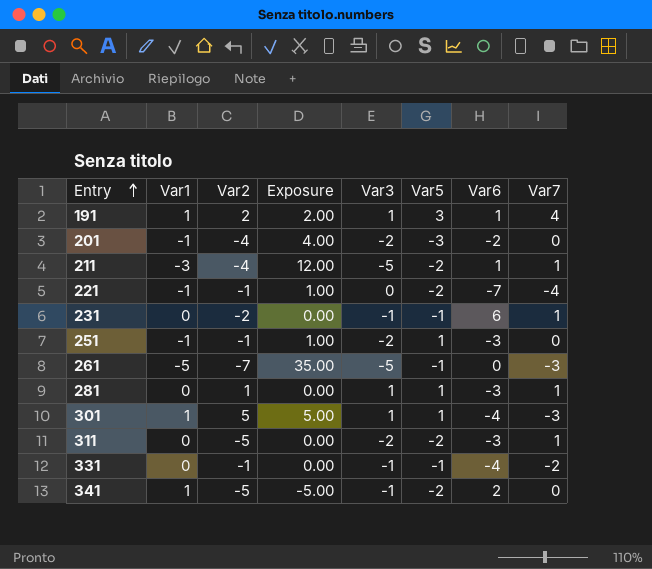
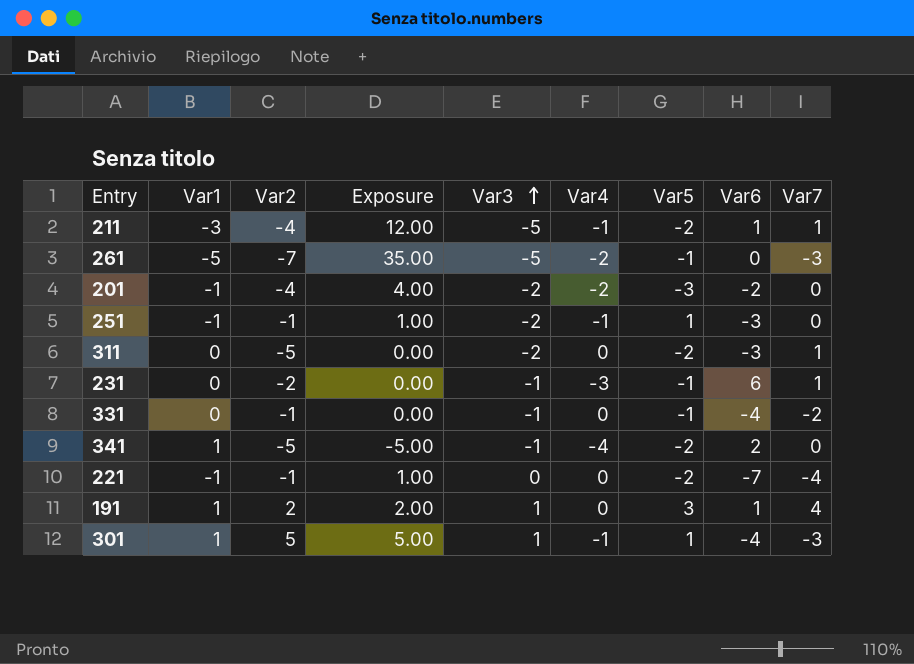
row order: Entry ascending -> Var3 ascending
column Var4 | position: none -> 6
row 281: 0 | 1 | 0.00 | 1 | 1 | -3 | 1 -> none

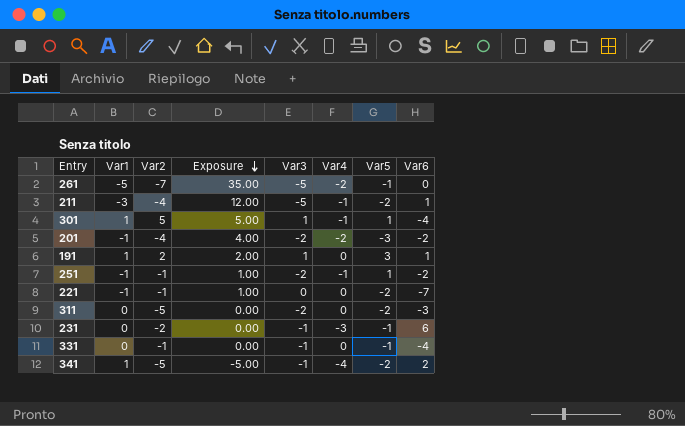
row order: Var3 ascending -> Exposure descending
column Var7 | position: 9 -> none
251 | Var6: -3 -> -2

